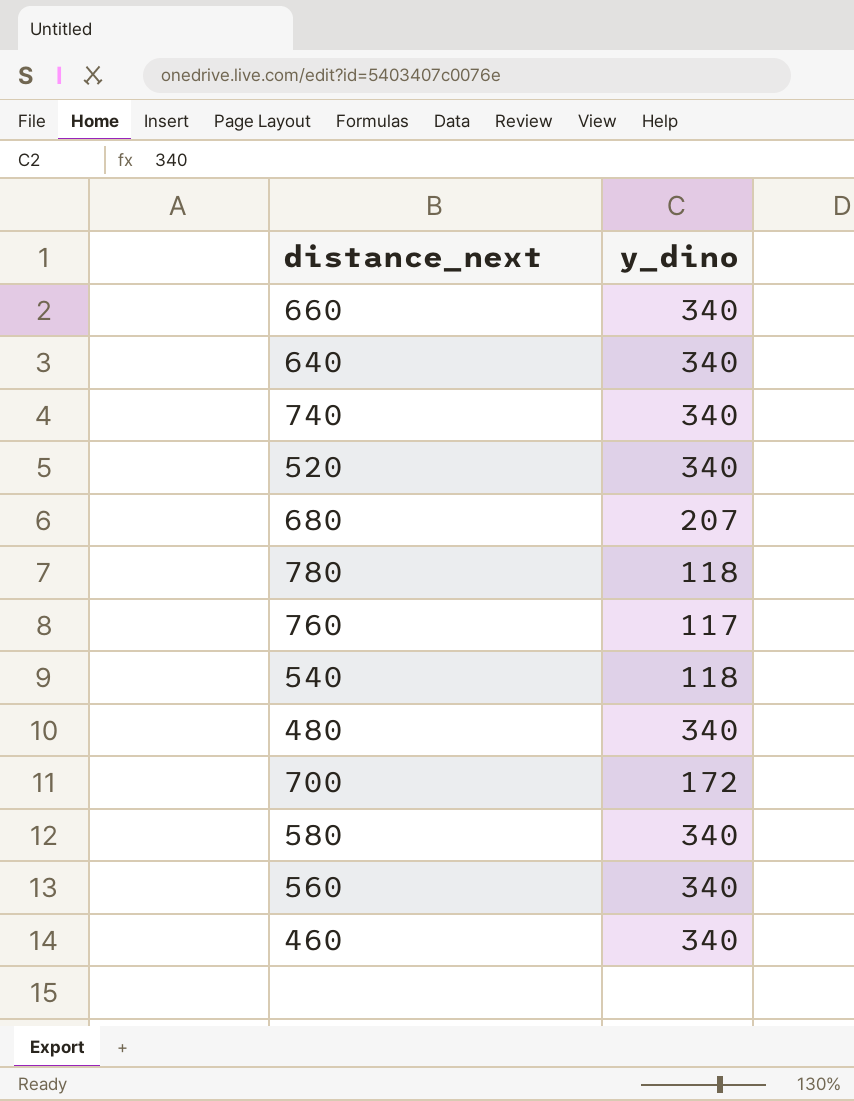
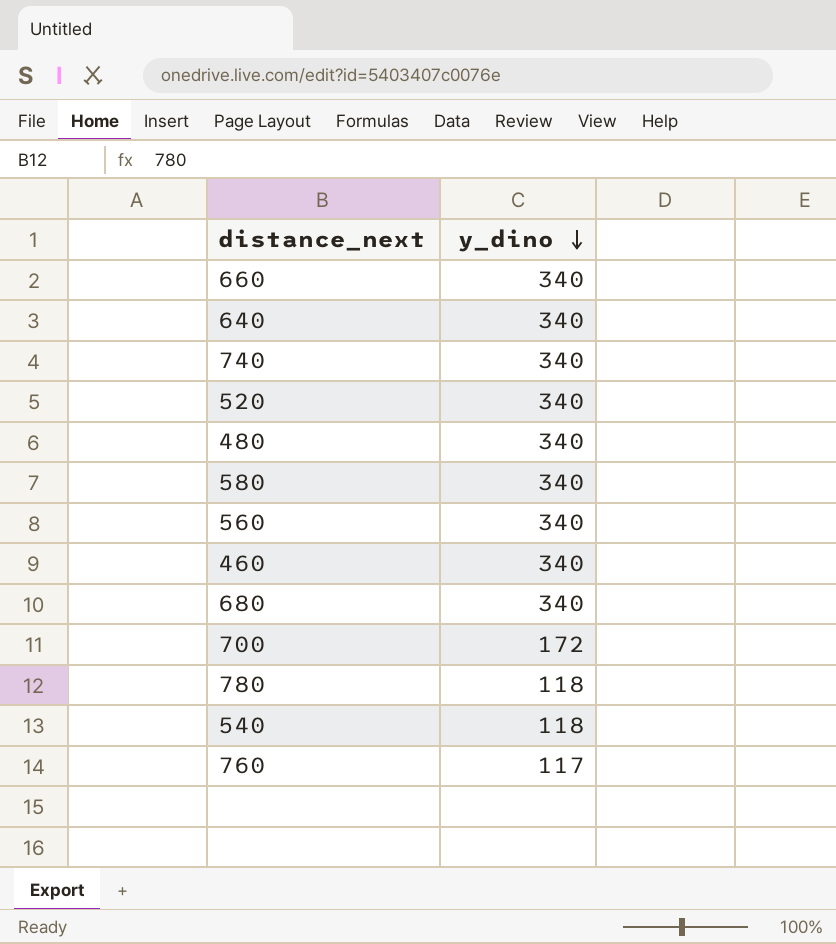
row order: none -> y_dino descending
680 | y_dino: 207 -> 340

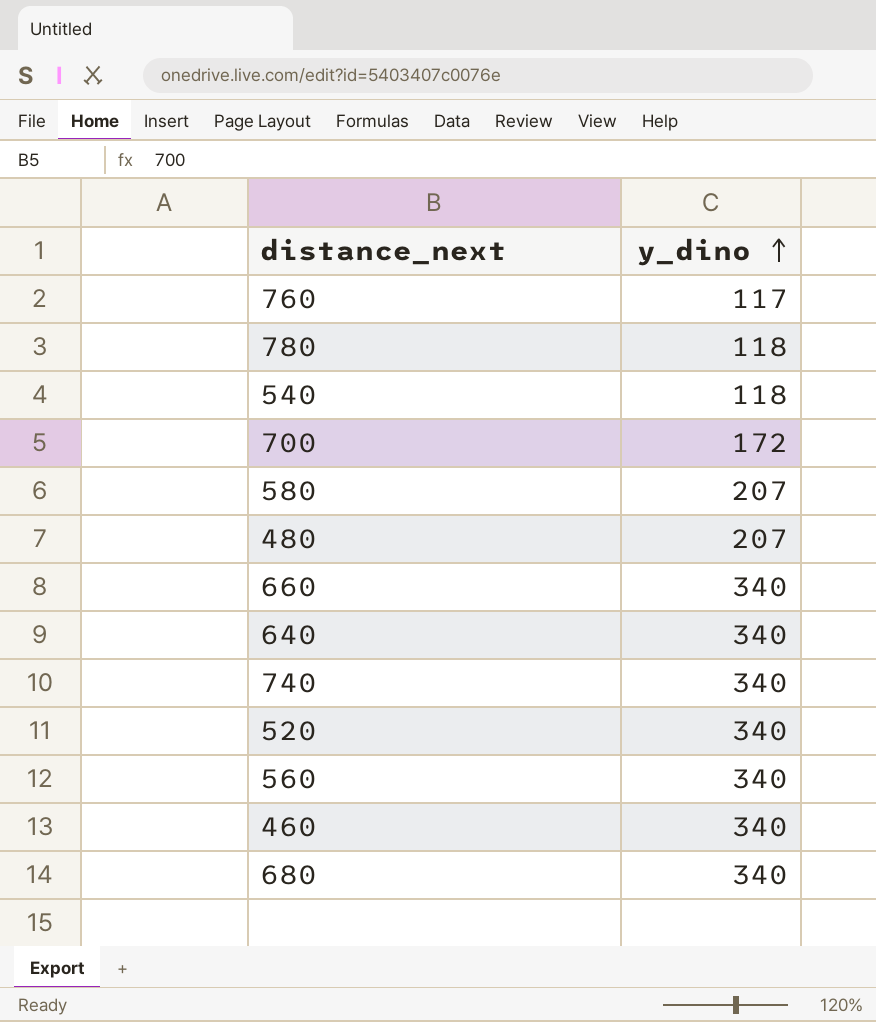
row order: y_dino descending -> y_dino ascending
580 | y_dino: 340 -> 207
480 | y_dino: 340 -> 207

